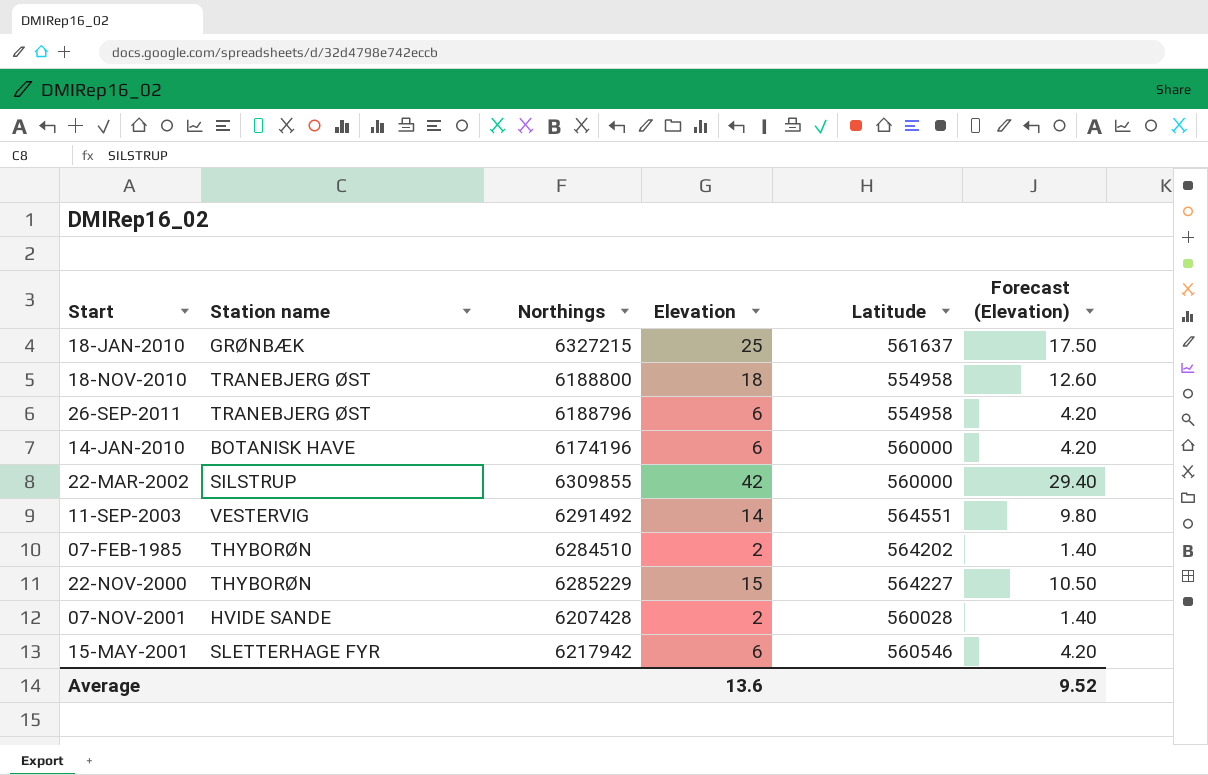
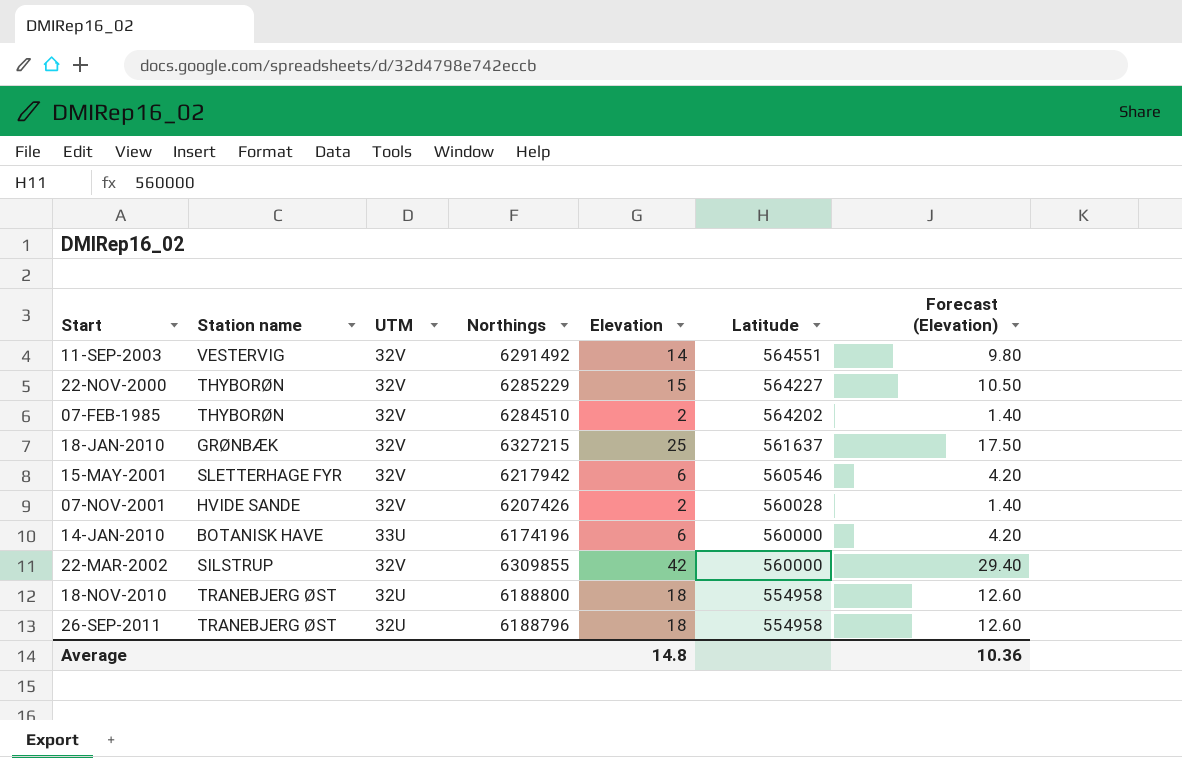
row order: none -> Latitude descending
column UTM | position: none -> 3
07-NOV-2001 | Northings: 6207428 -> 6207426
26-SEP-2011 | Elevation: 6 -> 18
26-SEP-2011 | Forecast (Elevation): 4.20 -> 12.60
Average | Elevation: 13.6 -> 14.8
Average | Forecast (Elevation): 9.52 -> 10.36

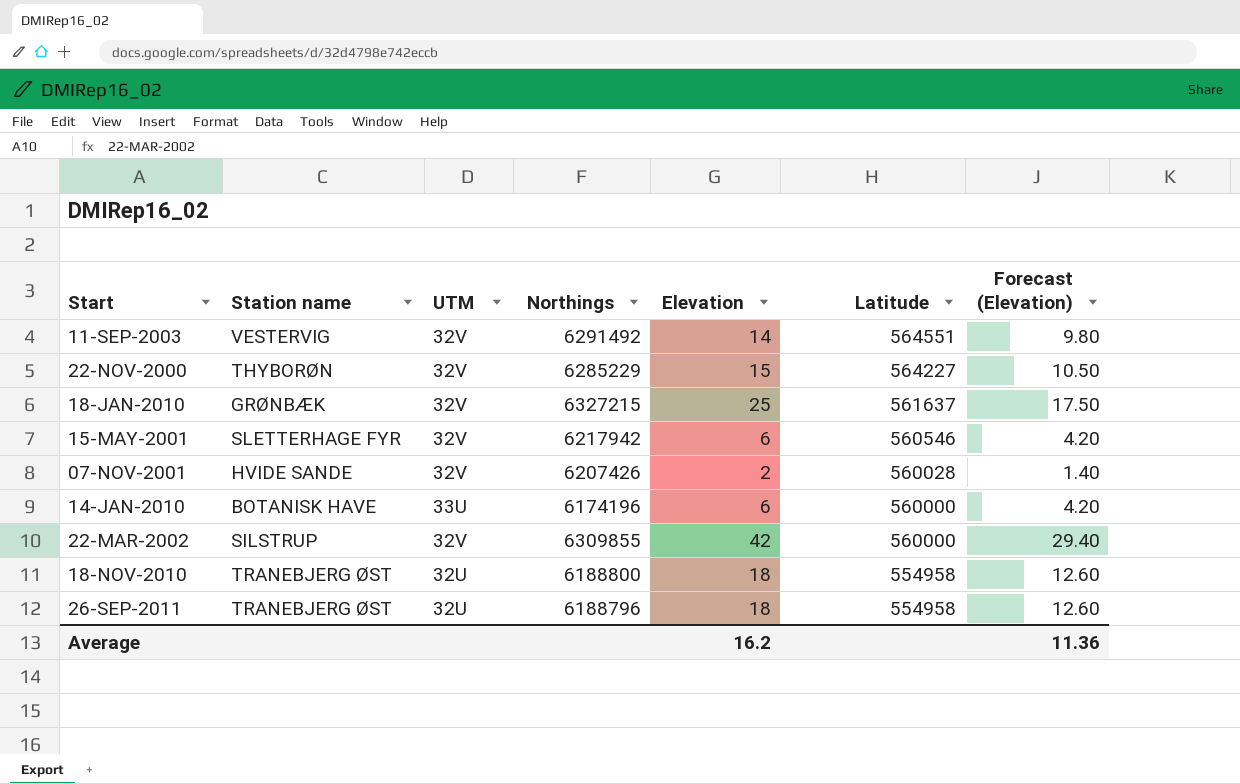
row 07-FEB-1985: THYBORØN | 32V | 6284510 | 2 | 564202 | 1.40 -> none
Average | Elevation: 14.8 -> 16.2
Average | Forecast (Elevation): 10.36 -> 11.36

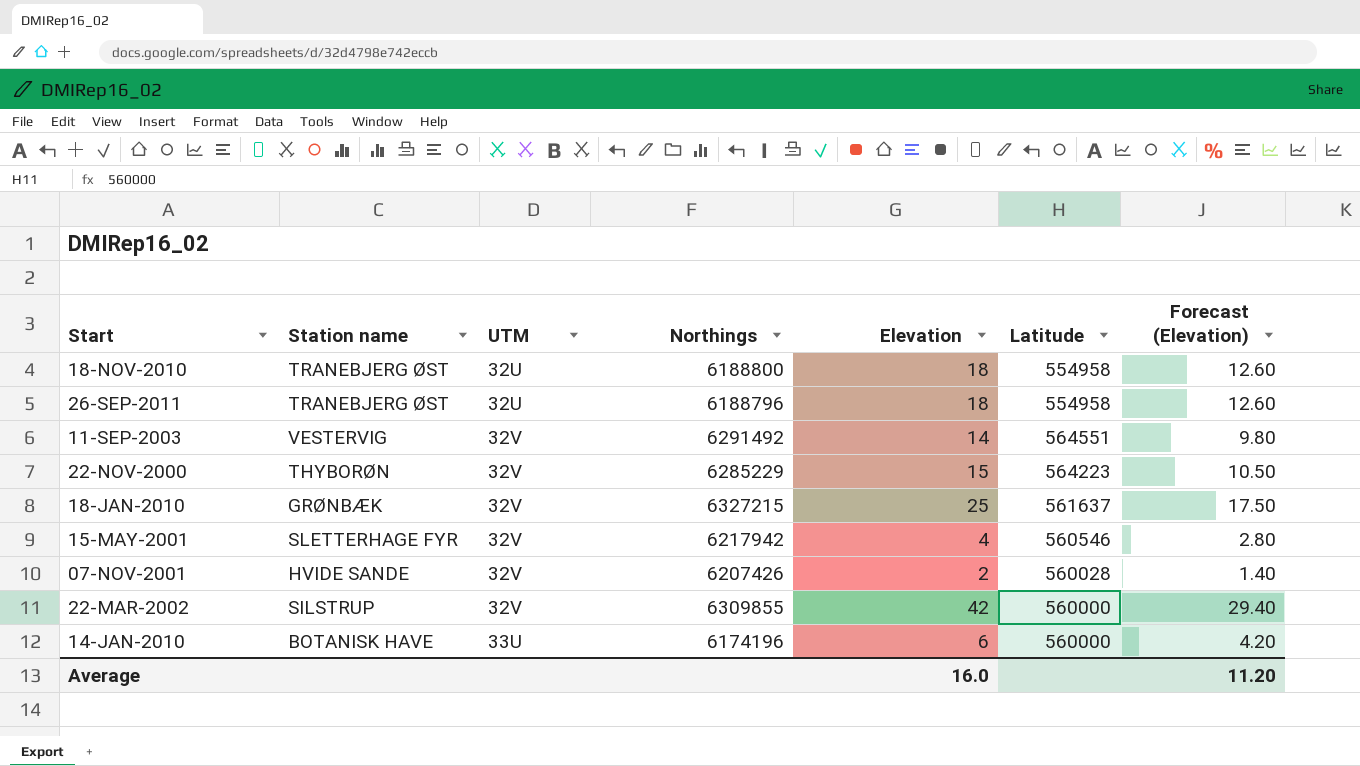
row order: Latitude descending -> UTM ascending
22-NOV-2000 | Latitude: 564227 -> 564223
15-MAY-2001 | Elevation: 6 -> 4
15-MAY-2001 | Forecast (Elevation): 4.20 -> 2.80
Average | Elevation: 16.2 -> 16.0
Average | Forecast (Elevation): 11.36 -> 11.20

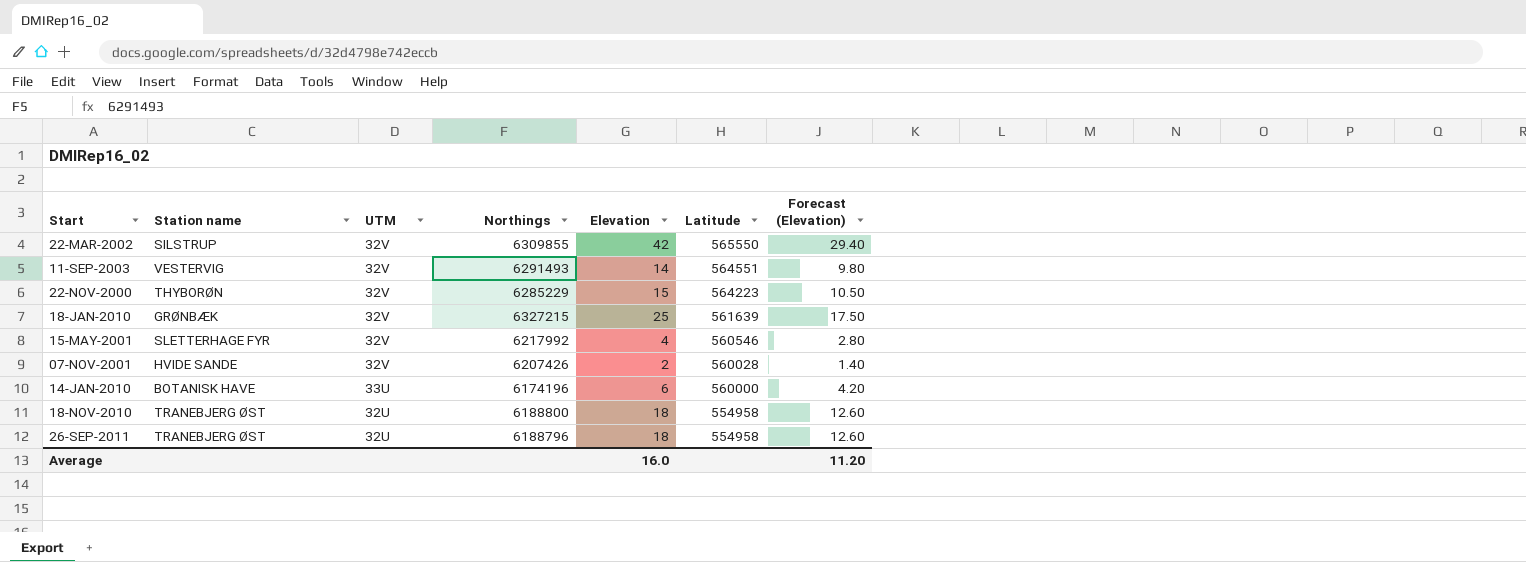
row order: UTM ascending -> Latitude descending
22-MAR-2002 | Latitude: 560000 -> 565550
11-SEP-2003 | Northings: 6291492 -> 6291493
18-JAN-2010 | Latitude: 561637 -> 561639
15-MAY-2001 | Northings: 6217942 -> 6217992

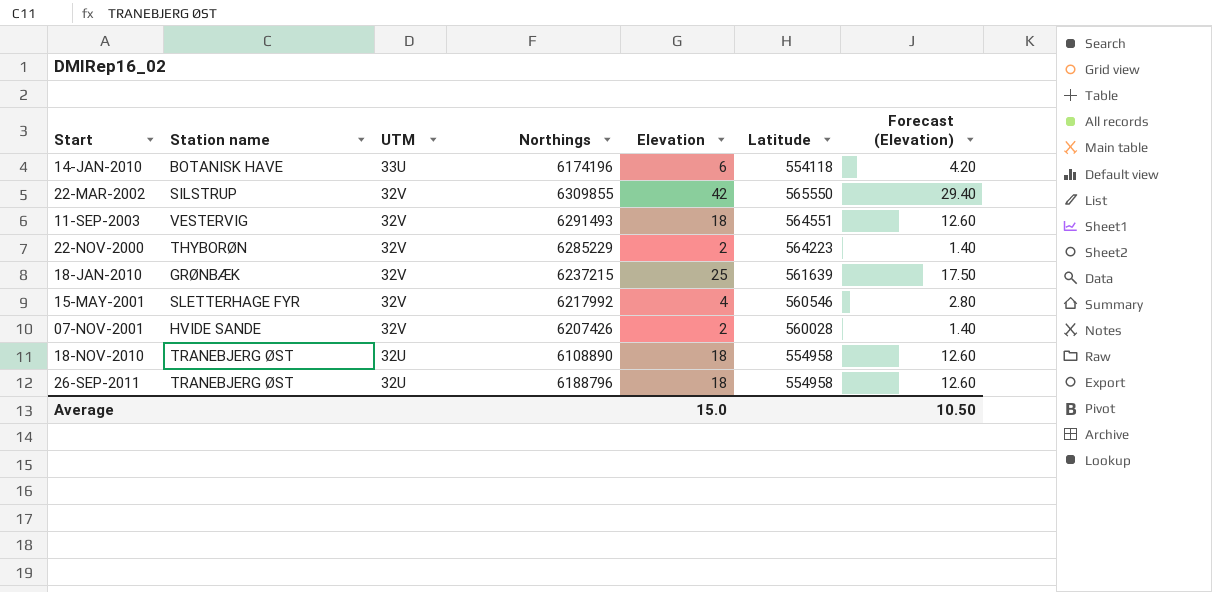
row order: Latitude descending -> UTM descending
14-JAN-2010 | Latitude: 560000 -> 554118
11-SEP-2003 | Elevation: 14 -> 18
11-SEP-2003 | Forecast (Elevation): 9.80 -> 12.60
22-NOV-2000 | Elevation: 15 -> 2
22-NOV-2000 | Forecast (Elevation): 10.50 -> 1.40
18-JAN-2010 | Northings: 6327215 -> 6237215
18-NOV-2010 | Northings: 6188800 -> 6108890
Average | Elevation: 16.0 -> 15.0
Average | Forecast (Elevation): 11.20 -> 10.50

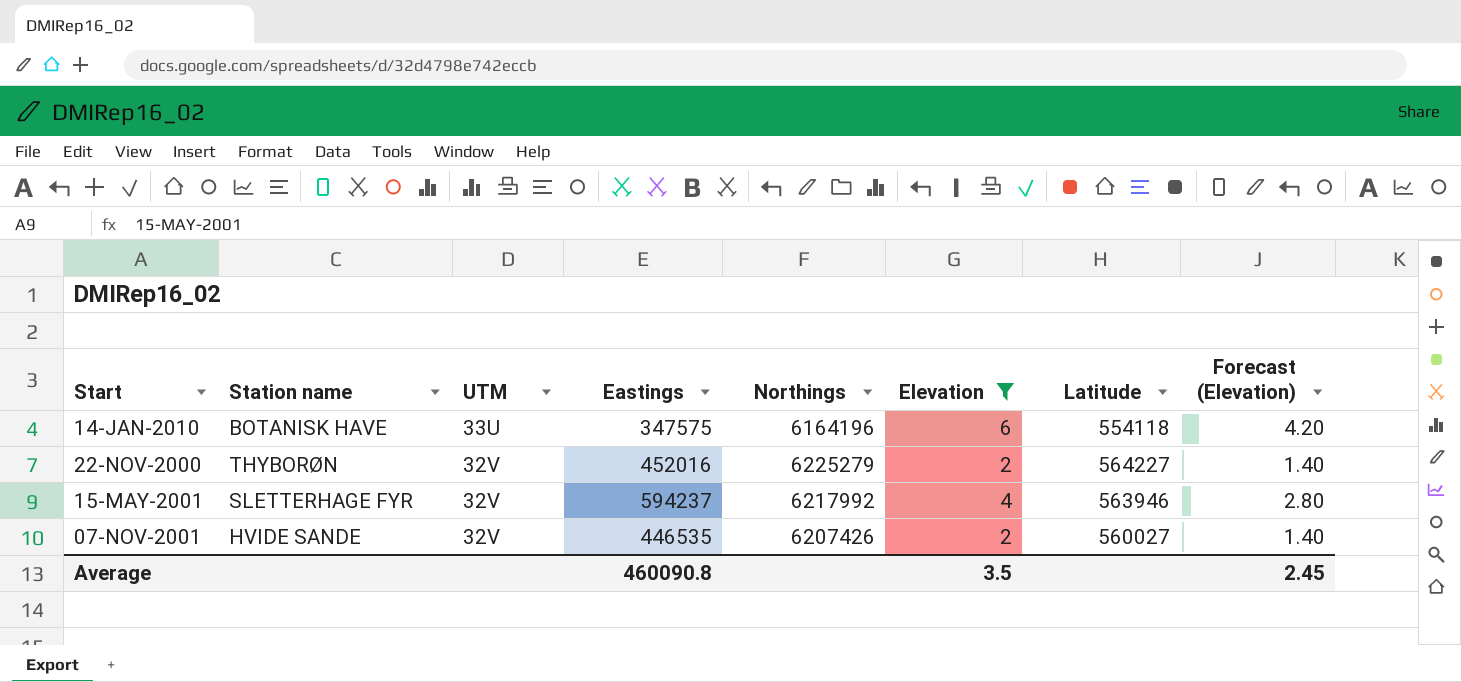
filter: none -> Elevation <= 6
column Eastings | position: none -> 4
14-JAN-2010 | Northings: 6174196 -> 6164196
22-NOV-2000 | Northings: 6285229 -> 6225279
22-NOV-2000 | Latitude: 564223 -> 564227
15-MAY-2001 | Latitude: 560546 -> 563946
07-NOV-2001 | Latitude: 560028 -> 560027
Average | Elevation: 15.0 -> 3.5
Average | Forecast (Elevation): 10.50 -> 2.45

